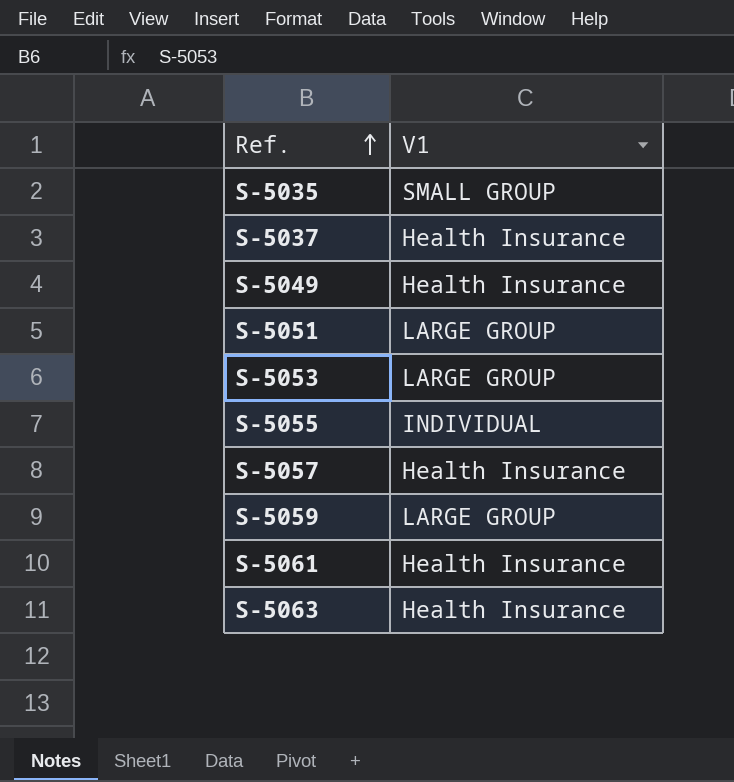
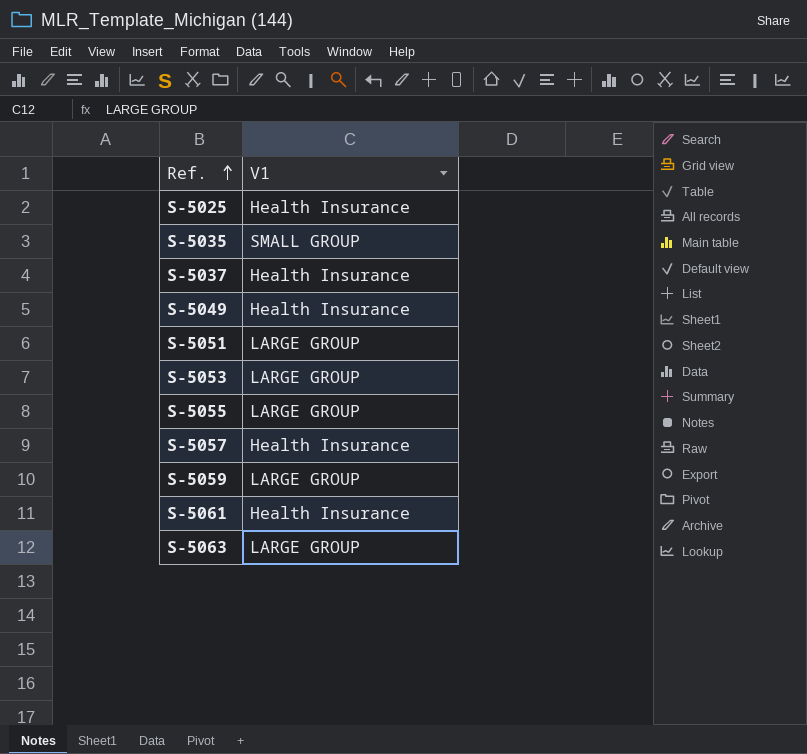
row S-5025: none -> Health Insurance
S-5055 | V1: INDIVIDUAL -> LARGE GROUP
S-5063 | V1: Health Insurance -> LARGE GROUP

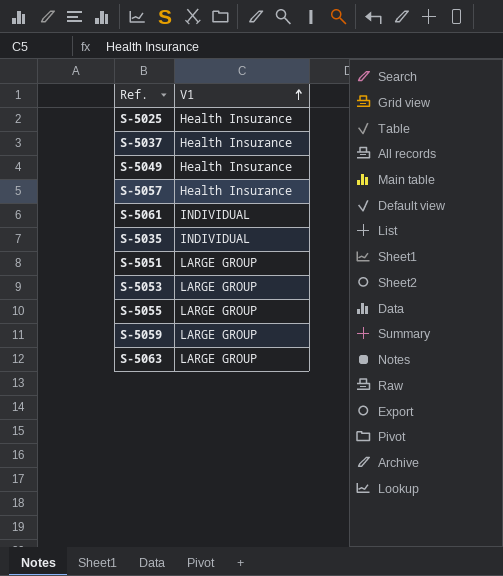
row order: Ref. ascending -> V1 ascending
S-5061 | V1: Health Insurance -> INDIVIDUAL
S-5035 | V1: SMALL GROUP -> INDIVIDUAL

